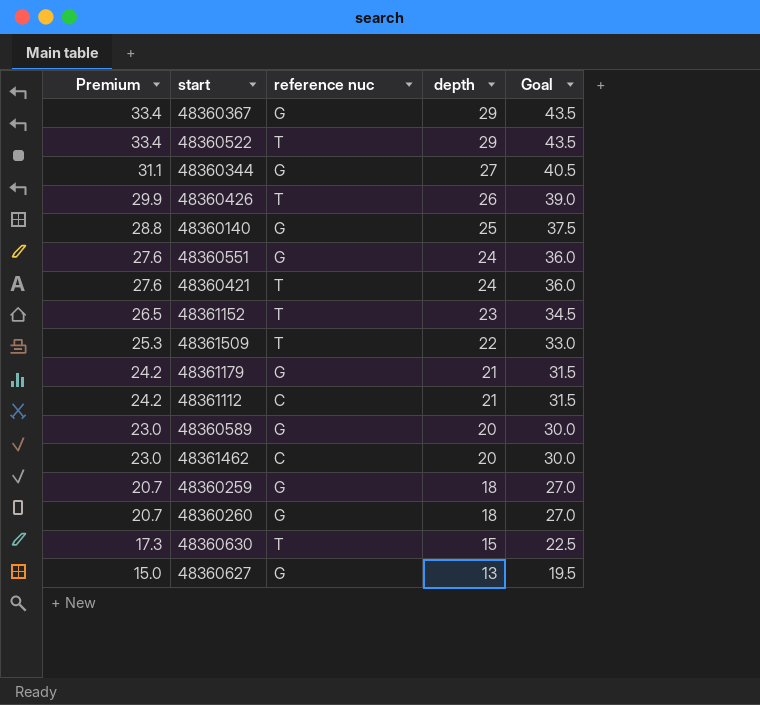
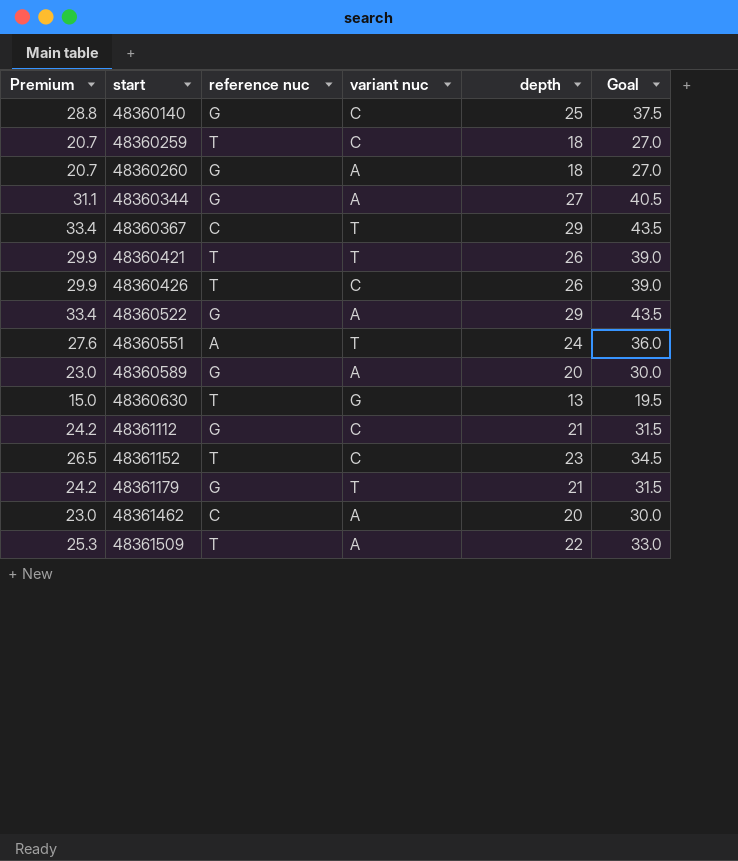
row order: Premium descending -> start ascending
column variant nuc | position: none -> 4
row 48360627: 15.0 | G | 13 | 19.5 -> none
48360259 | reference nuc: G -> T
48360367 | reference nuc: G -> C
48360421 | Premium: 27.6 -> 29.9
48360421 | depth: 24 -> 26
48360421 | Goal: 36.0 -> 39.0
48360522 | reference nuc: T -> G
48360551 | reference nuc: G -> A
48360630 | Premium: 17.3 -> 15.0
48360630 | depth: 15 -> 13
48360630 | Goal: 22.5 -> 19.5
48361112 | reference nuc: C -> G

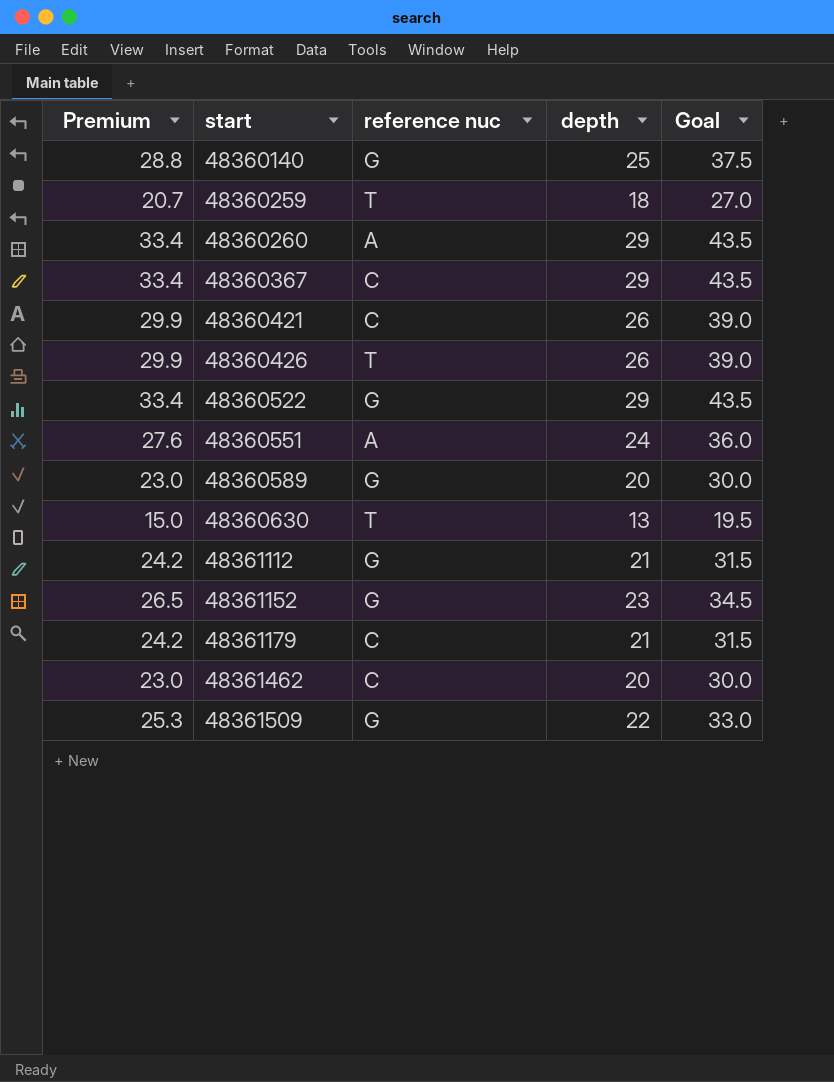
column variant nuc | position: 4 -> none
row 48360344: 31.1 | G | A | 27 | 40.5 -> none
48360260 | Premium: 20.7 -> 33.4
48360260 | reference nuc: G -> A
48360260 | depth: 18 -> 29
48360260 | Goal: 27.0 -> 43.5
48360421 | reference nuc: T -> C
48361152 | reference nuc: T -> G
48361179 | reference nuc: G -> C
48361509 | reference nuc: T -> G

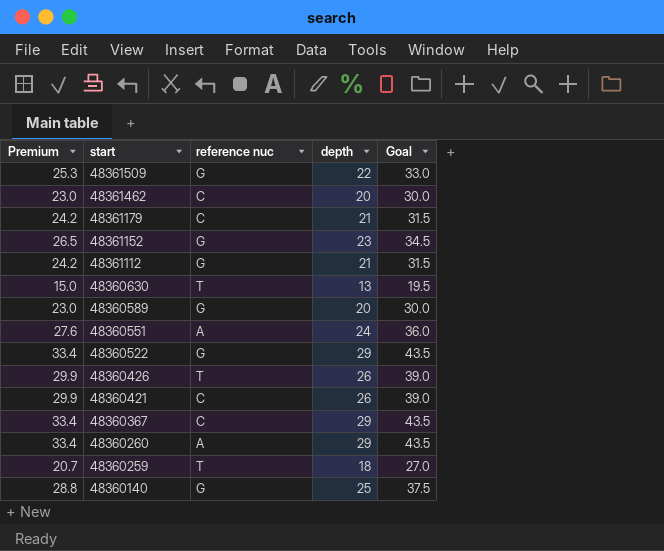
row order: start ascending -> start descending

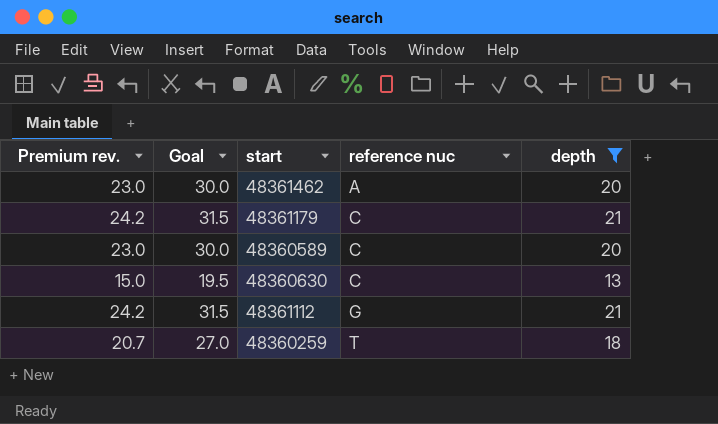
filter: none -> depth <= 21
row order: start descending -> reference nuc ascending
column name: Premium -> Premium rev.
column Goal | position: 5 -> 2
48361462 | reference nuc: C -> A
48360589 | reference nuc: G -> C
48360630 | reference nuc: T -> C

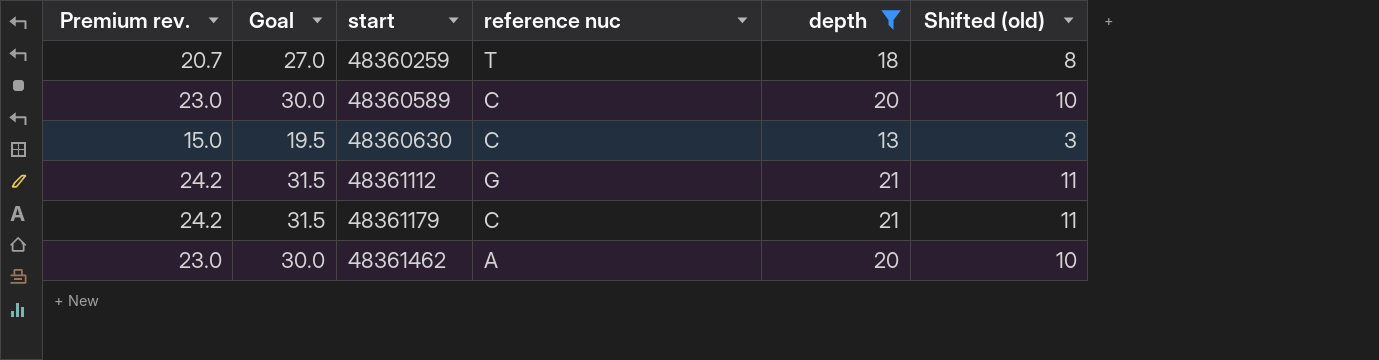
row order: reference nuc ascending -> start ascending
column Shifted (old) | formula: none -> [depth] - 10

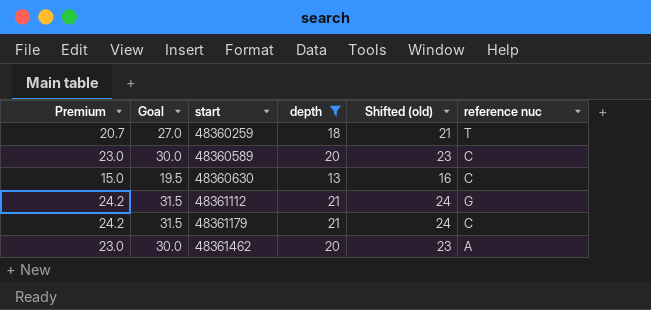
column name: Premium rev. -> Premium
column Shifted (old) | formula: [depth] - 10 -> [depth] + 3
column reference nuc | position: 4 -> 6

